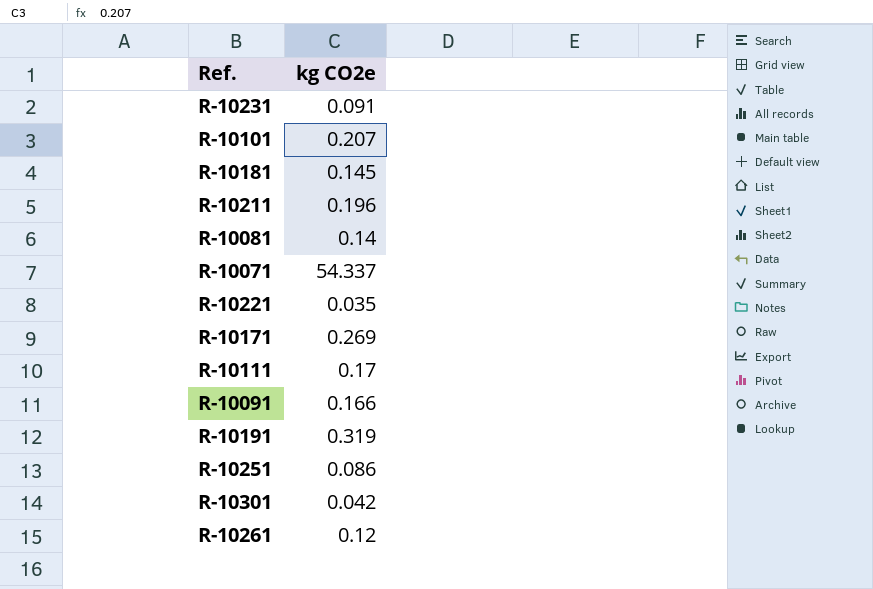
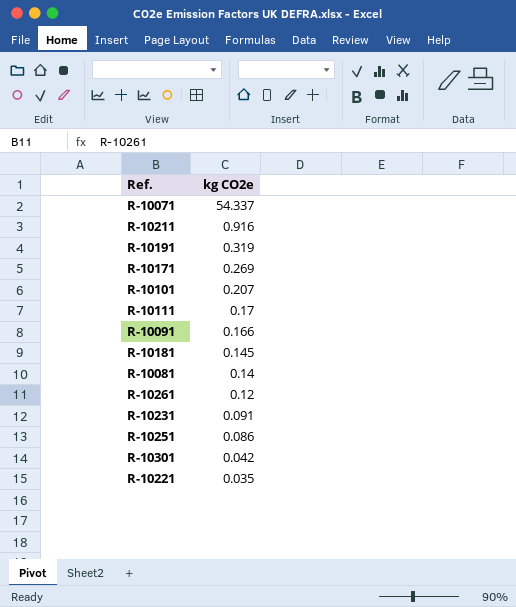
row order: none -> kg CO2e descending
R-10211 | kg CO2e: 0.196 -> 0.916

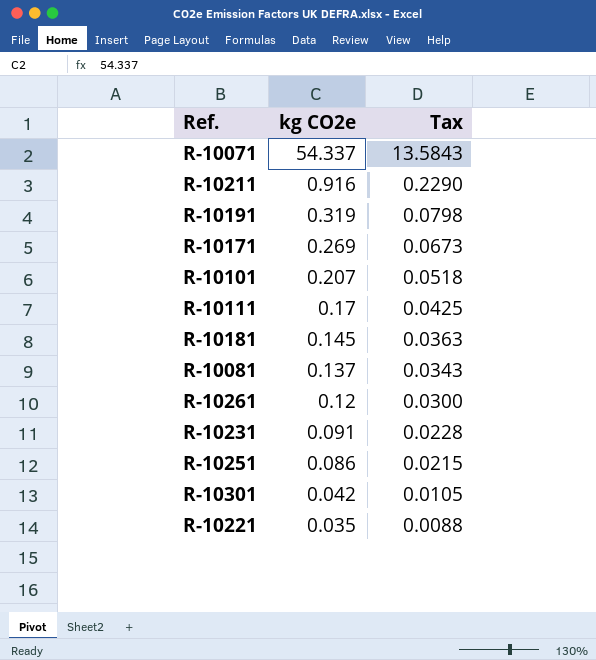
column Tax | formula: none -> [kg CO2e] * 0.25
row R-10091: 0.166 -> none
R-10081 | kg CO2e: 0.14 -> 0.137

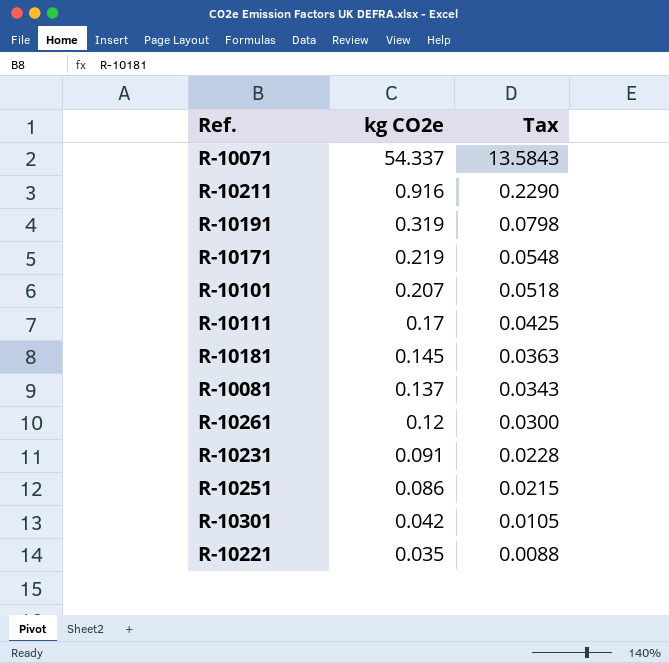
R-10171 | kg CO2e: 0.269 -> 0.219
R-10171 | Tax: 0.0673 -> 0.0548

